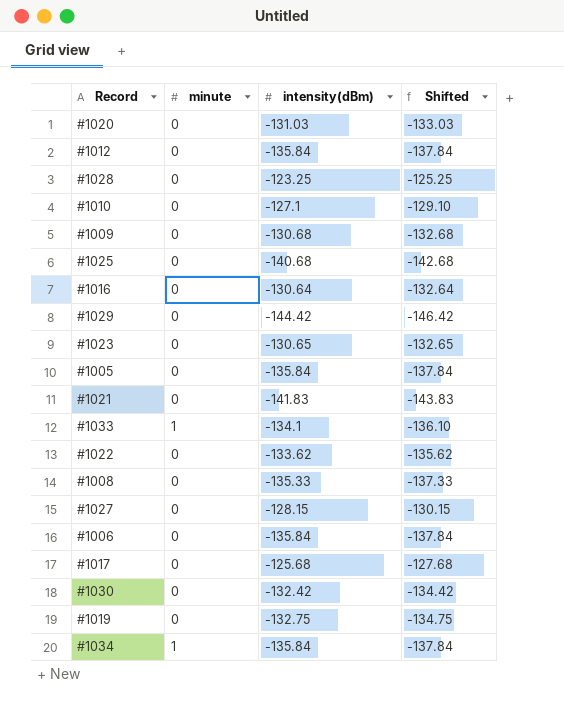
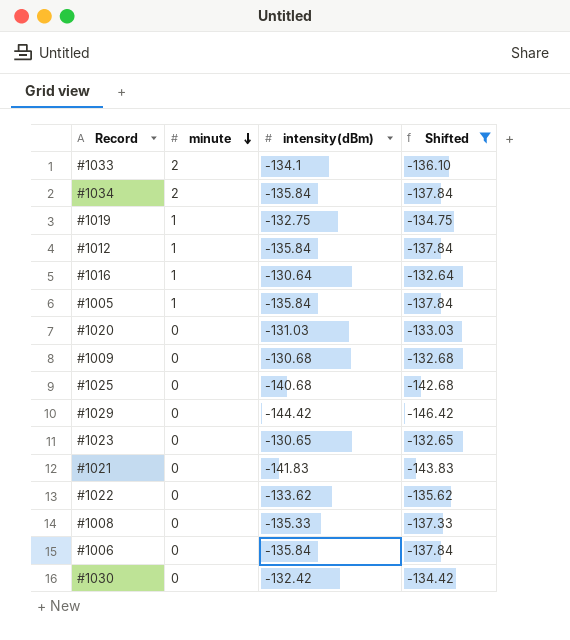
filter: none -> Shifted <= -132.64
row order: none -> minute descending
#1033 | minute: 1 -> 2
#1034 | minute: 1 -> 2
#1019 | minute: 0 -> 1
#1012 | minute: 0 -> 1
#1016 | minute: 0 -> 1
#1005 | minute: 0 -> 1

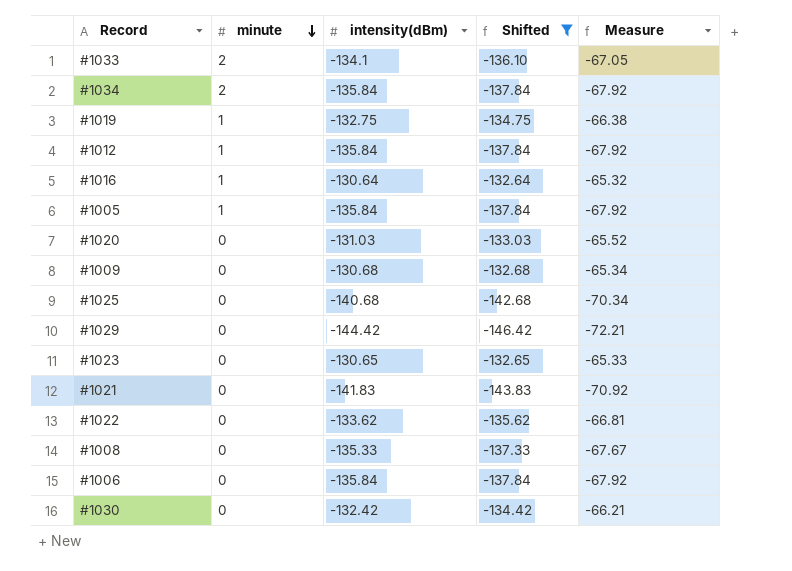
column Measure | formula: none -> [intensity(dBm)] * 0.5

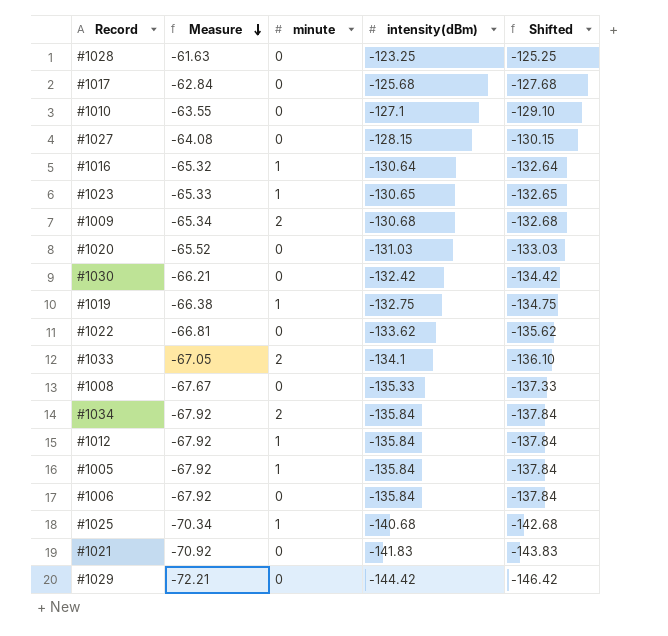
filter: Shifted <= -132.64 -> none
row order: minute descending -> Measure descending
column Measure | position: 5 -> 2
#1023 | minute: 0 -> 1
#1009 | minute: 0 -> 2
#1025 | minute: 0 -> 1

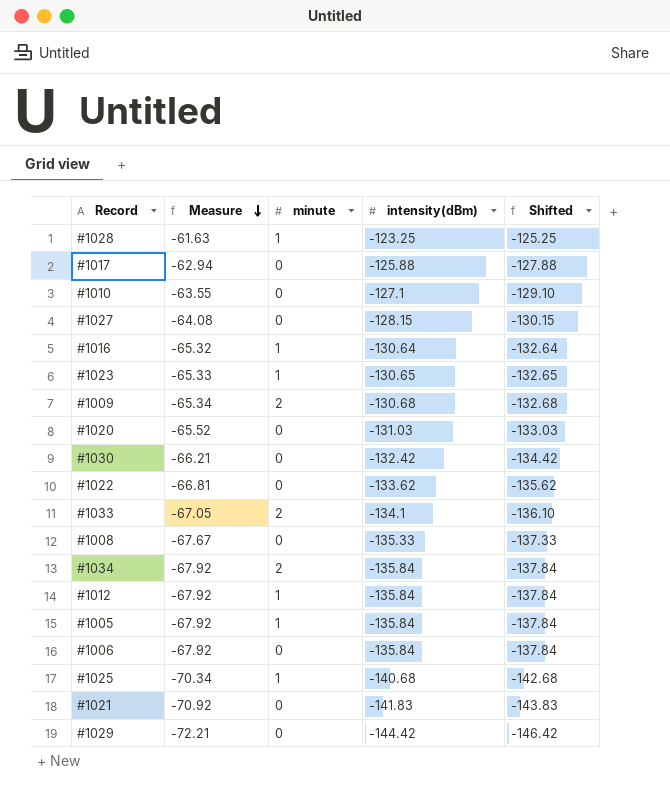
row #1019: -66.38 | 1 | -132.75 | -134.75 -> none
#1028 | minute: 0 -> 1
#1017 | Measure: -62.84 -> -62.94
#1017 | intensity(dBm): -125.68 -> -125.88
#1017 | Shifted: -127.68 -> -127.88

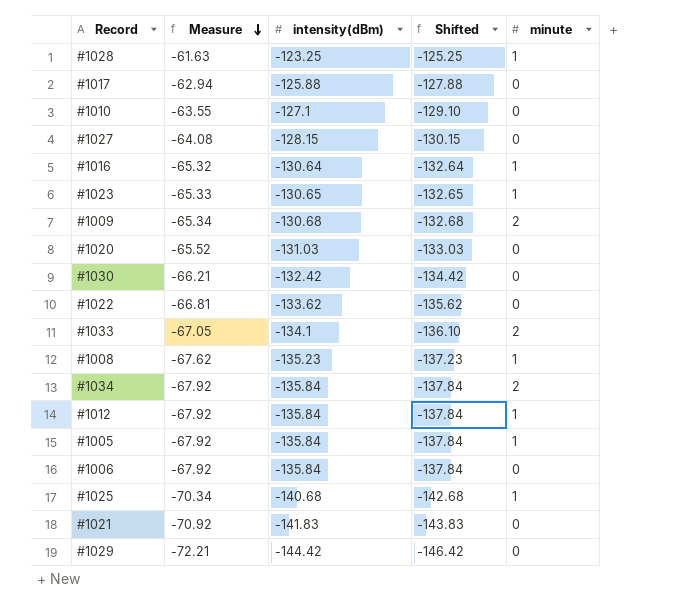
column minute | position: 3 -> 5
#1008 | Measure: -67.67 -> -67.62
#1008 | intensity(dBm): -135.33 -> -135.23
#1008 | Shifted: -137.33 -> -137.23
#1008 | minute: 0 -> 1

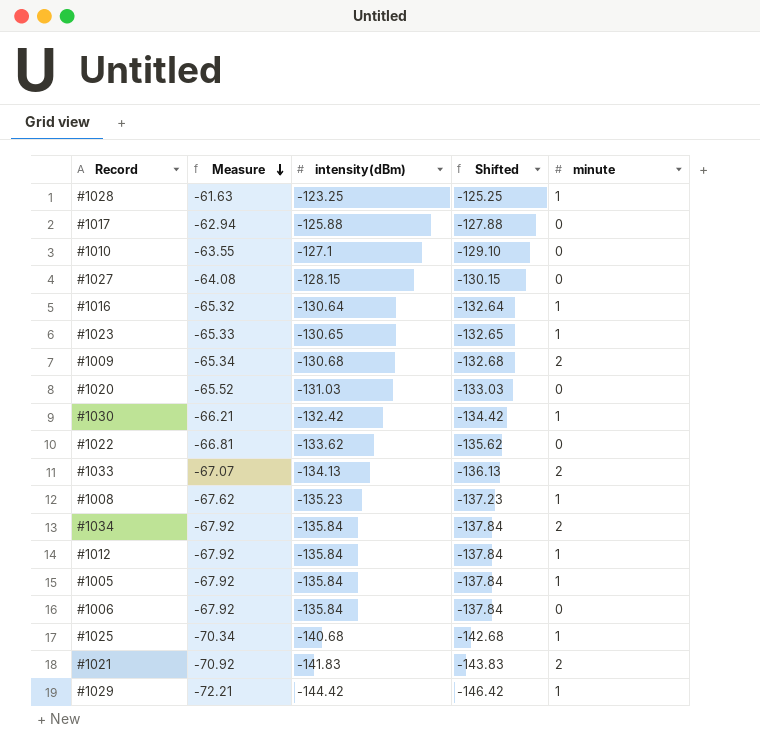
#1030 | minute: 0 -> 1
#1033 | Measure: -67.05 -> -67.07
#1033 | intensity(dBm): -134.1 -> -134.13
#1033 | Shifted: -136.10 -> -136.13
#1021 | minute: 0 -> 2
#1029 | minute: 0 -> 1

